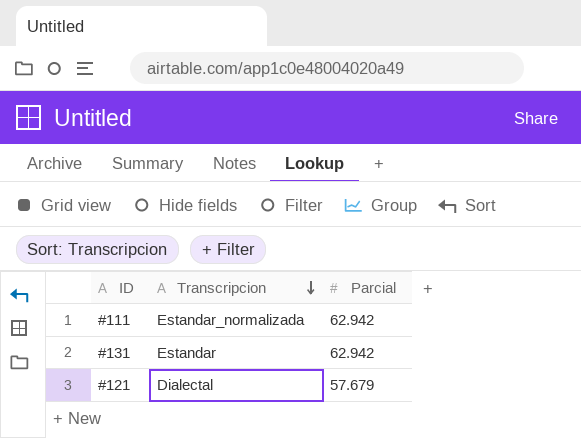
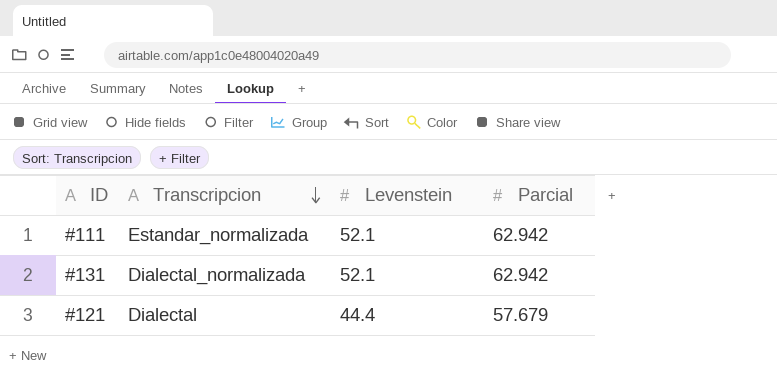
column Levenstein | position: none -> 3
#131 | Transcripcion: Estandar -> Dialectal_normalizada

